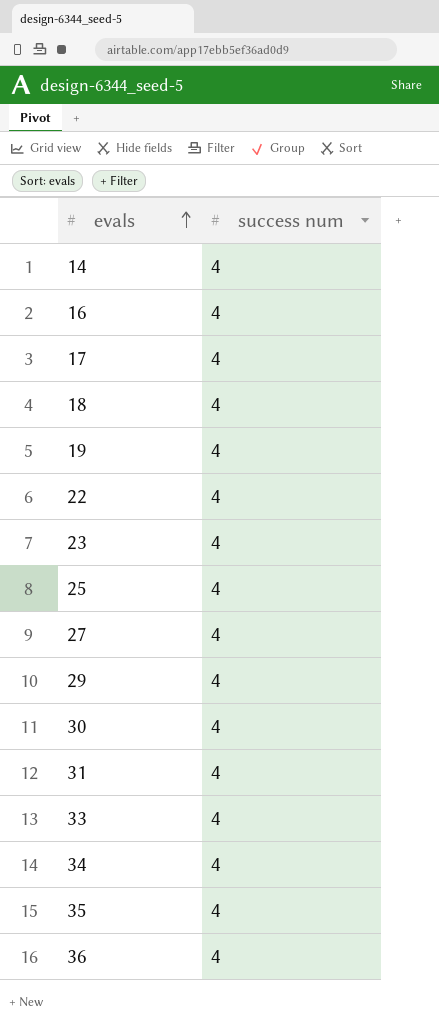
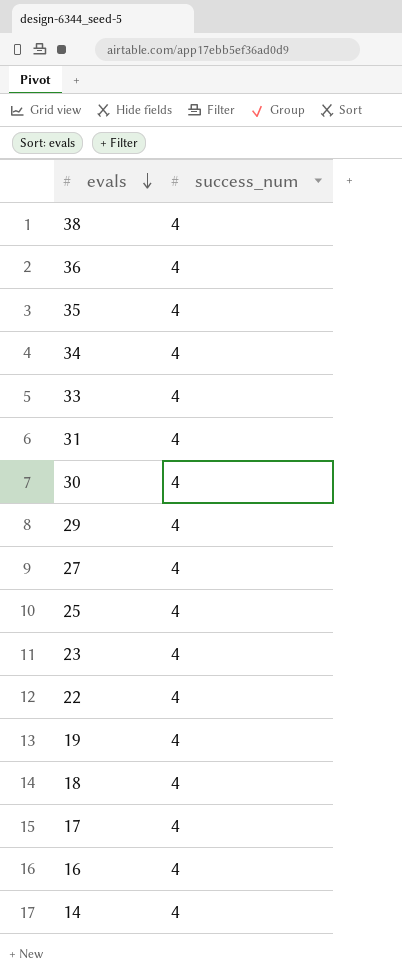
row order: evals ascending -> evals descending
column name: success num -> success_num
row 38: none -> 4

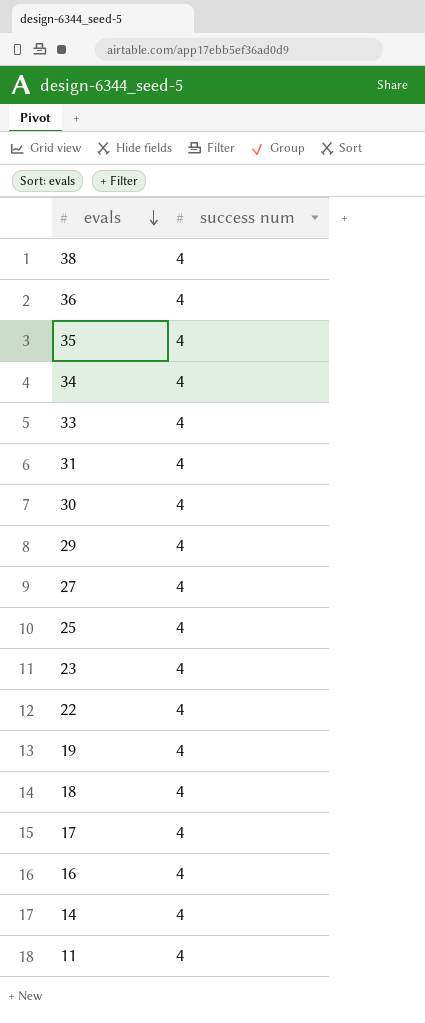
column name: success_num -> success num
row 11: none -> 4

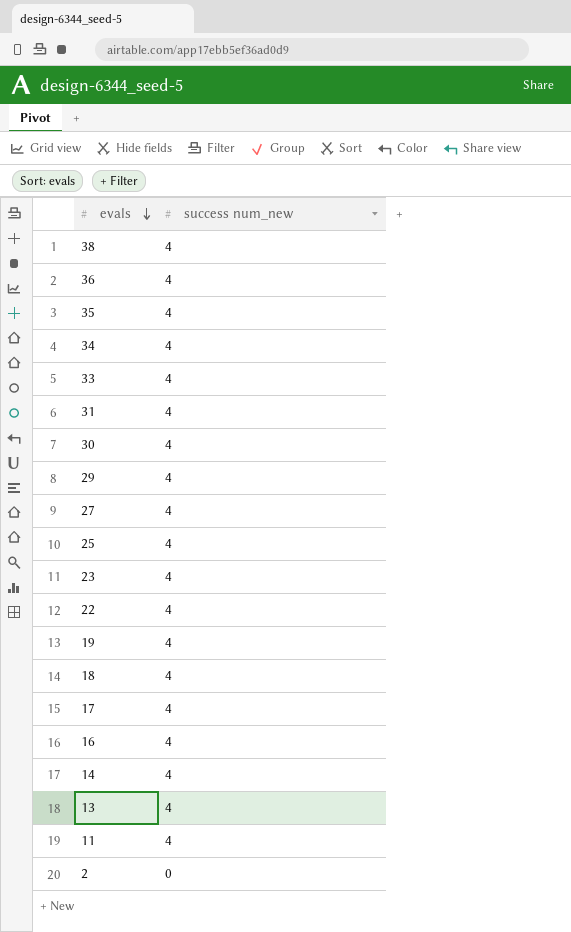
column name: success num -> success num_new
row 13: none -> 4
row 2: none -> 0

